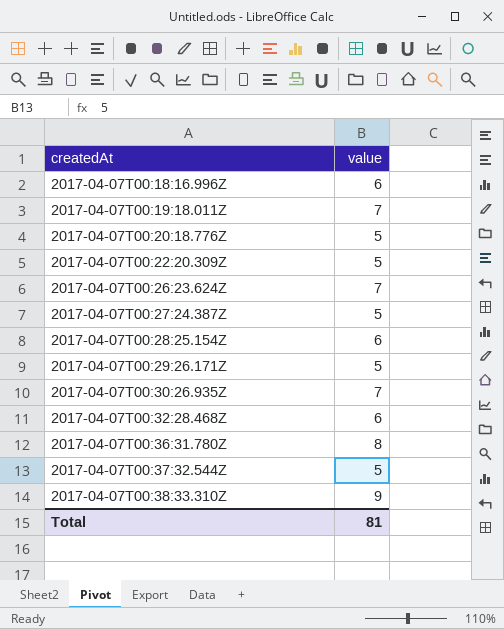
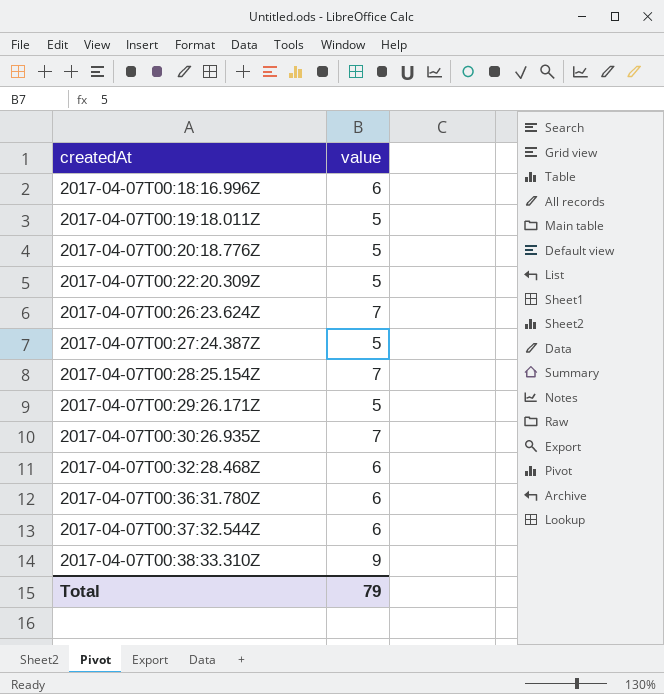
2017-04-07T00:19:18.011Z | value: 7 -> 5
2017-04-07T00:28:25.154Z | value: 6 -> 7
2017-04-07T00:36:31.780Z | value: 8 -> 6
2017-04-07T00:37:32.544Z | value: 5 -> 6
Total | value: 81 -> 79

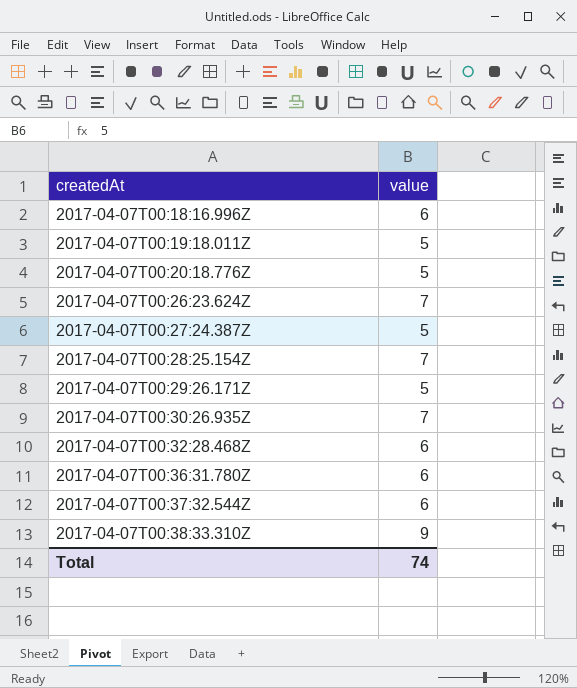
row 2017-04-07T00:22:20.309Z: 5 -> none
Total | value: 79 -> 74

